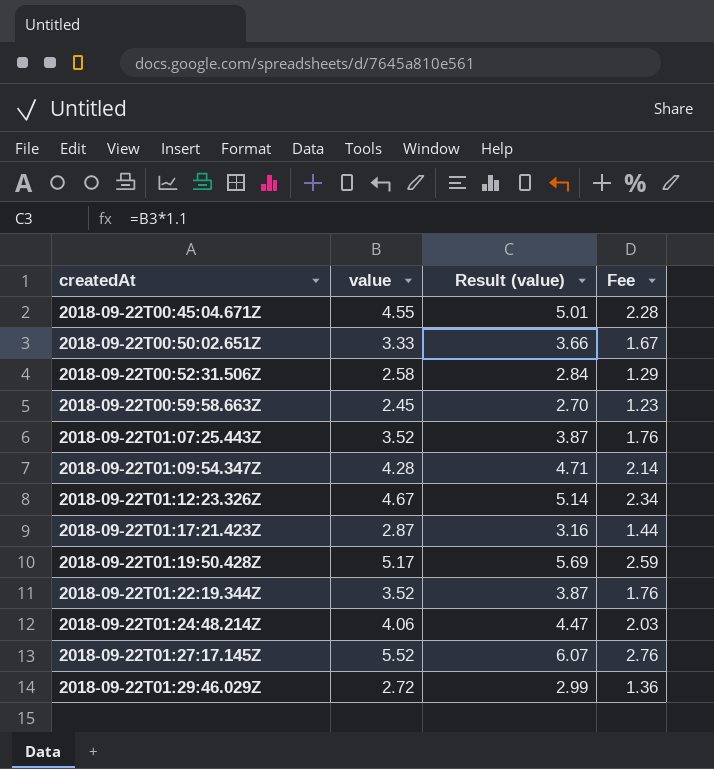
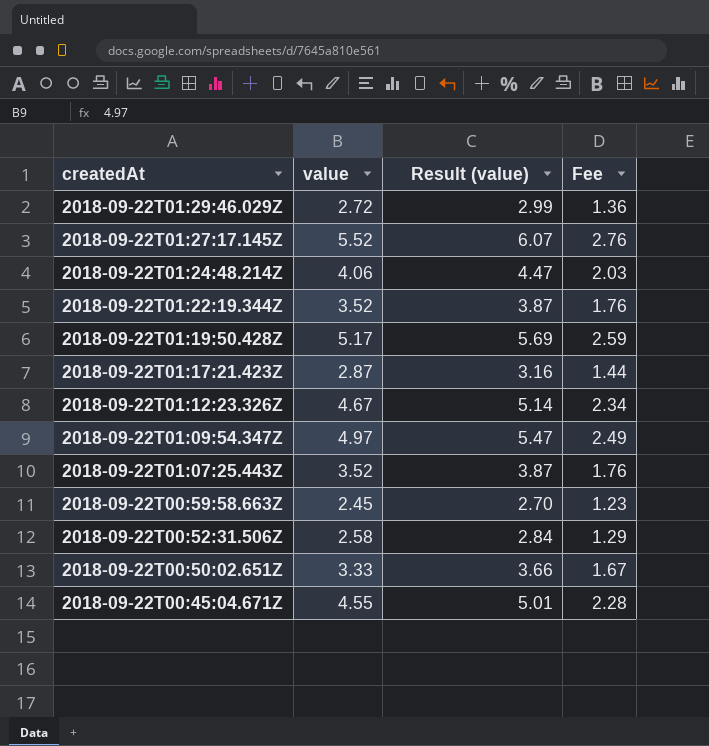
row order: createdAt ascending -> createdAt descending
2018-09-22T01:09:54.347Z | value: 4.28 -> 4.97
2018-09-22T01:09:54.347Z | Result (value): 4.71 -> 5.47
2018-09-22T01:09:54.347Z | Fee: 2.14 -> 2.49

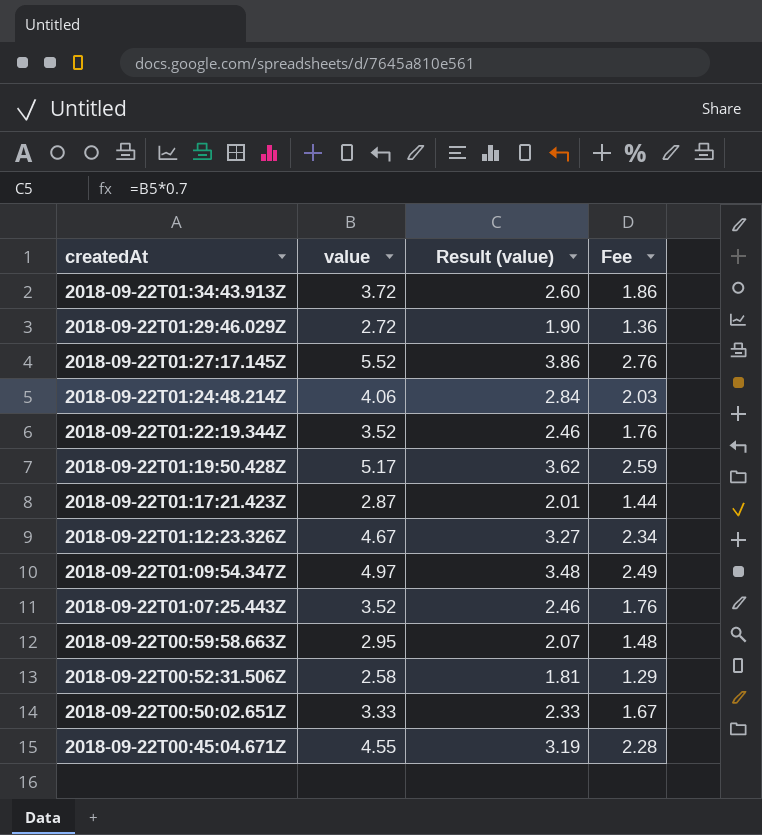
column Result (value) | formula: [value] * 1.1 -> [value] * 0.7
row 2018-09-22T01:34:43.913Z: none -> 3.72 | 2.60 | 1.86
2018-09-22T00:59:58.663Z | value: 2.45 -> 2.95
2018-09-22T00:59:58.663Z | Fee: 1.23 -> 1.48

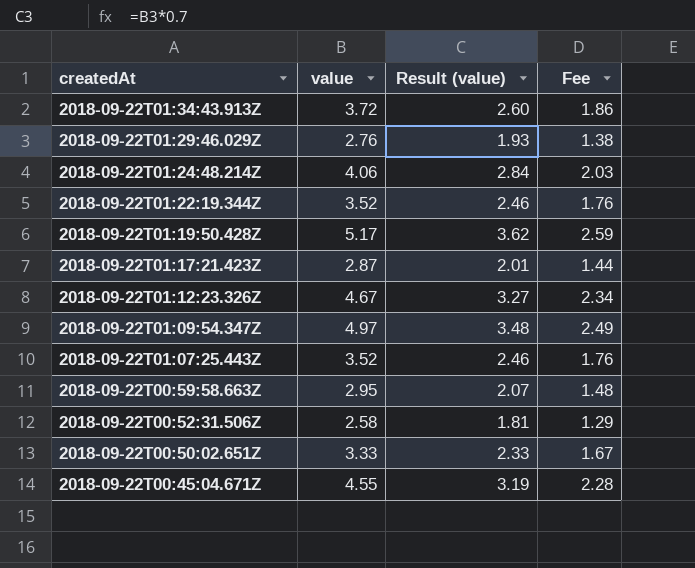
row 2018-09-22T01:27:17.145Z: 5.52 | 3.86 | 2.76 -> none
2018-09-22T01:29:46.029Z | value: 2.72 -> 2.76
2018-09-22T01:29:46.029Z | Result (value): 1.90 -> 1.93
2018-09-22T01:29:46.029Z | Fee: 1.36 -> 1.38

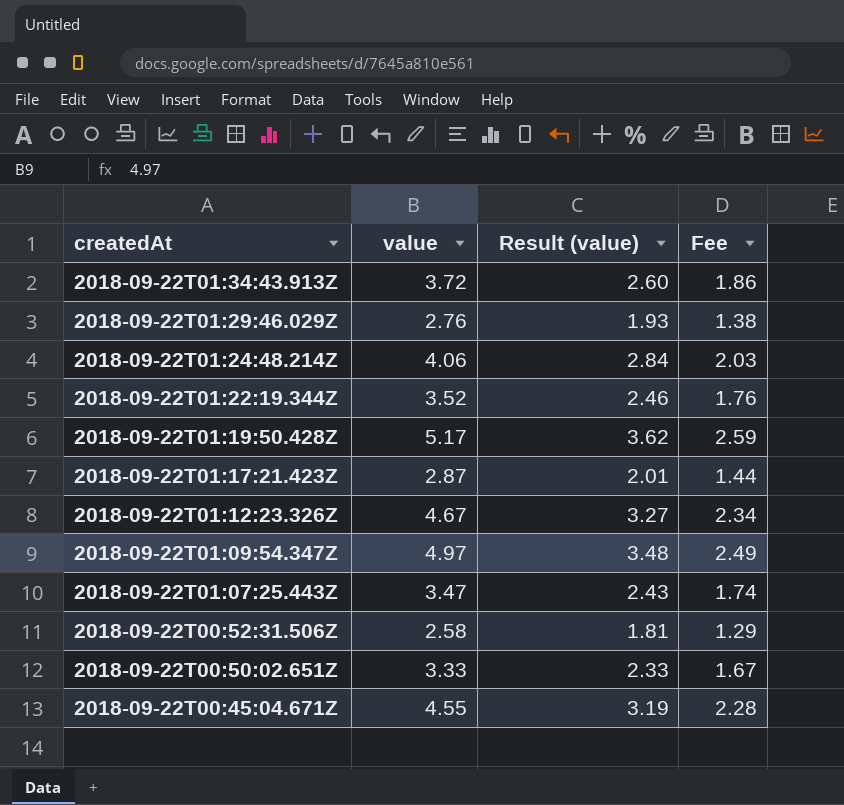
row 2018-09-22T00:59:58.663Z: 2.95 | 2.07 | 1.48 -> none
2018-09-22T01:07:25.443Z | value: 3.52 -> 3.47
2018-09-22T01:07:25.443Z | Result (value): 2.46 -> 2.43
2018-09-22T01:07:25.443Z | Fee: 1.76 -> 1.74

